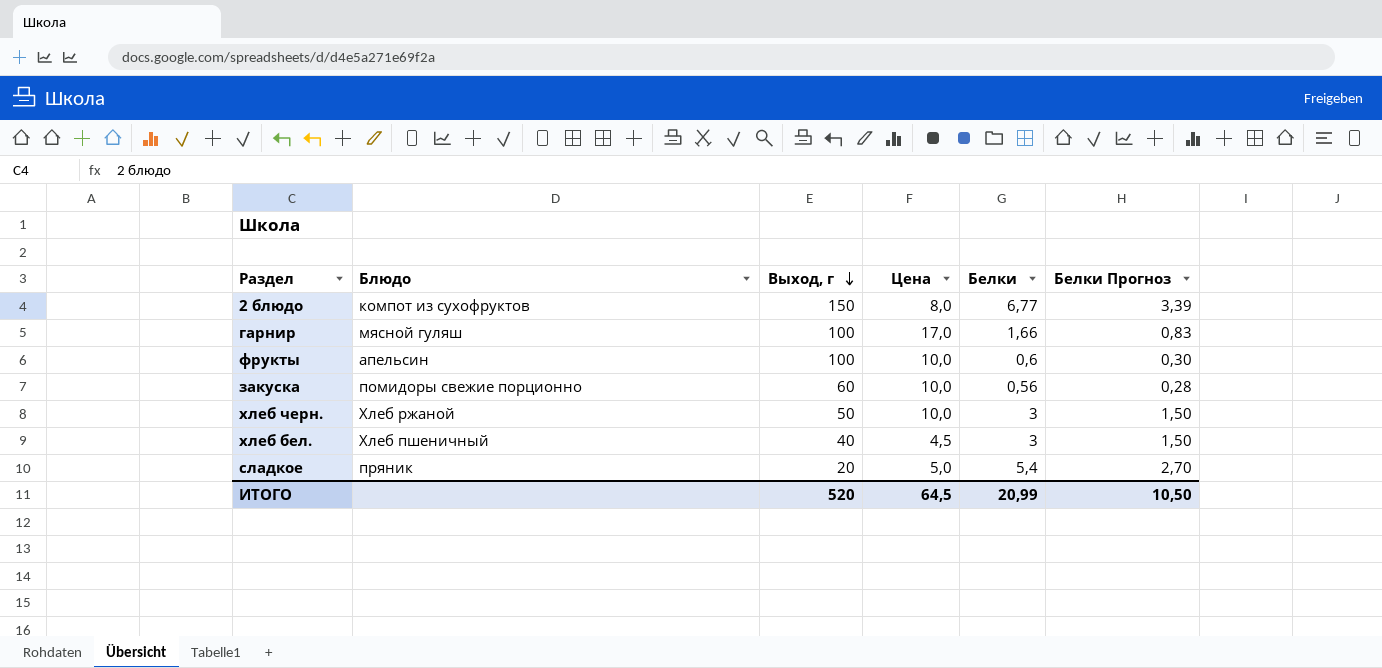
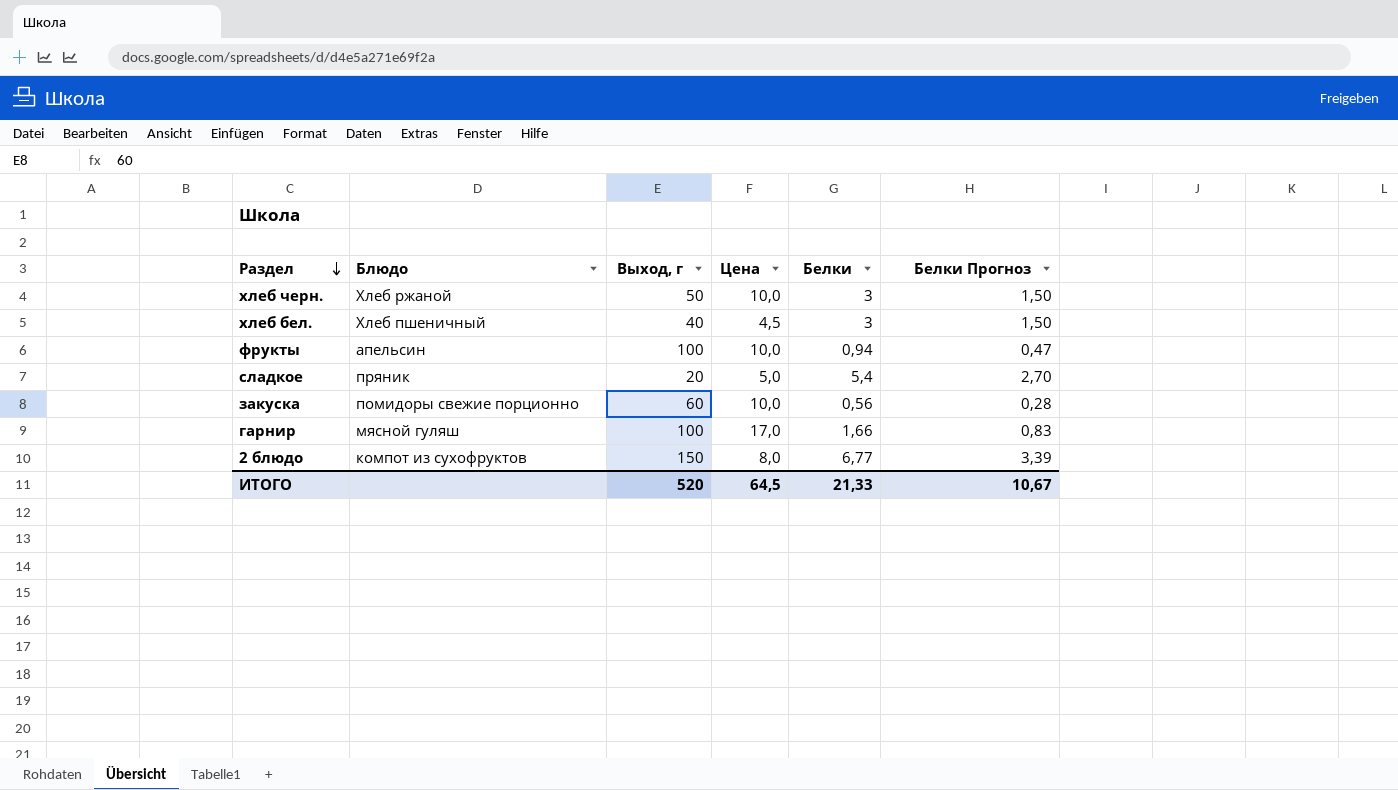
row order: Выход, г descending -> Раздел descending
фрукты | Белки: 0,6 -> 0,94
фрукты | Белки Прогноз: 0,30 -> 0,47
ИТОГО | Белки: 20,99 -> 21,33
ИТОГО | Белки Прогноз: 10,50 -> 10,67

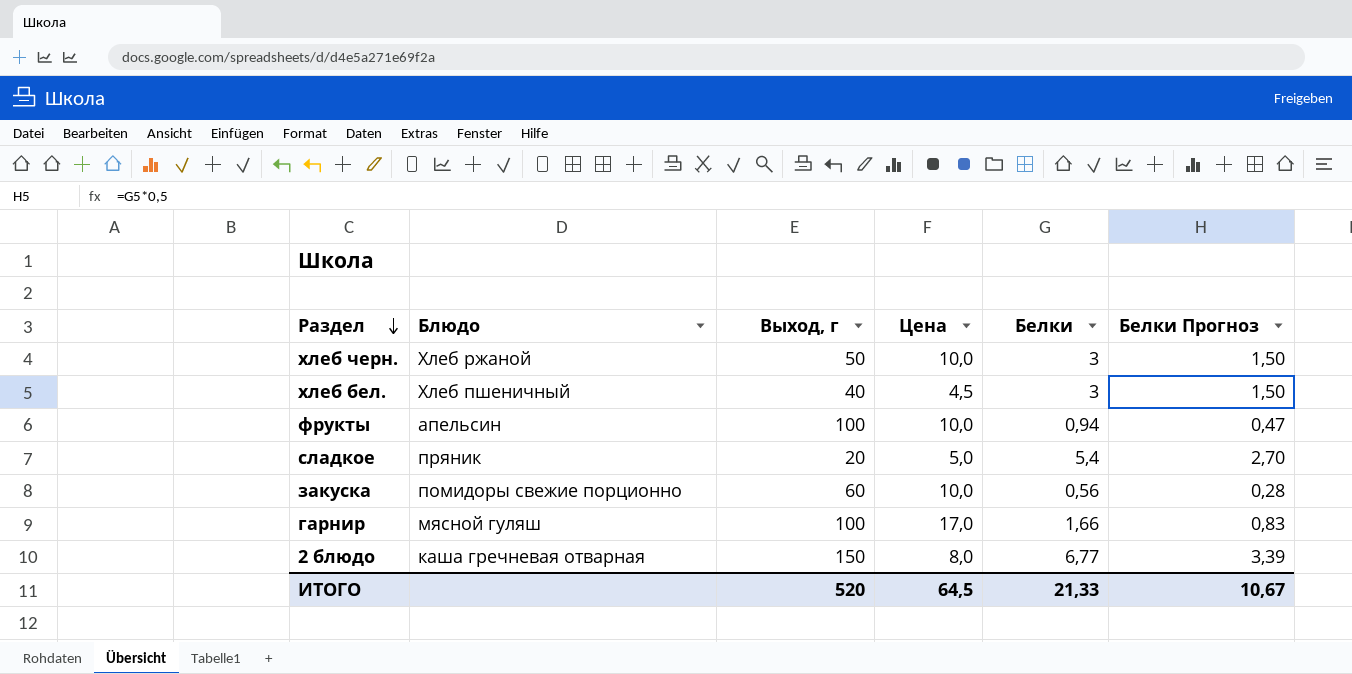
2 блюдо | Блюдо: компот из сухофруктов -> каша гречневая отварная

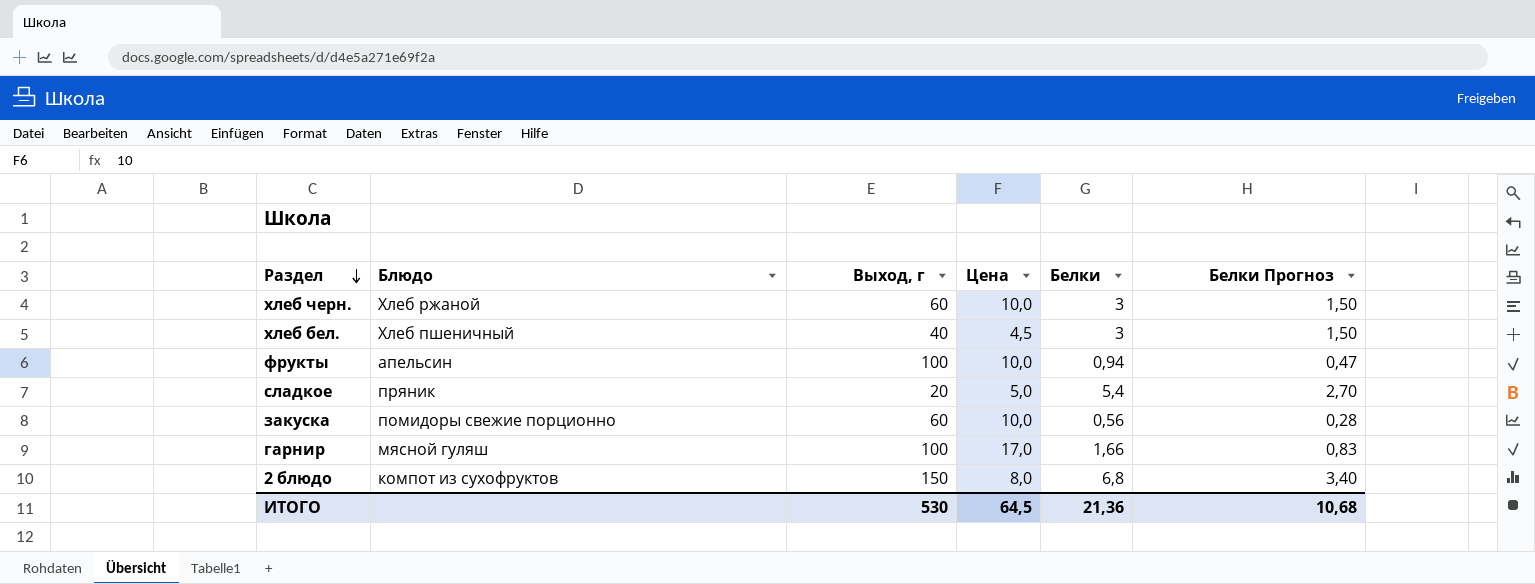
хлеб черн. | Выход, г: 50 -> 60
2 блюдо | Блюдо: каша гречневая отварная -> компот из сухофруктов
2 блюдо | Белки: 6,77 -> 6,8
2 блюдо | Белки Прогноз: 3,39 -> 3,40
ИТОГО | Выход, г: 520 -> 530
ИТОГО | Белки: 21,33 -> 21,36
ИТОГО | Белки Прогноз: 10,67 -> 10,68

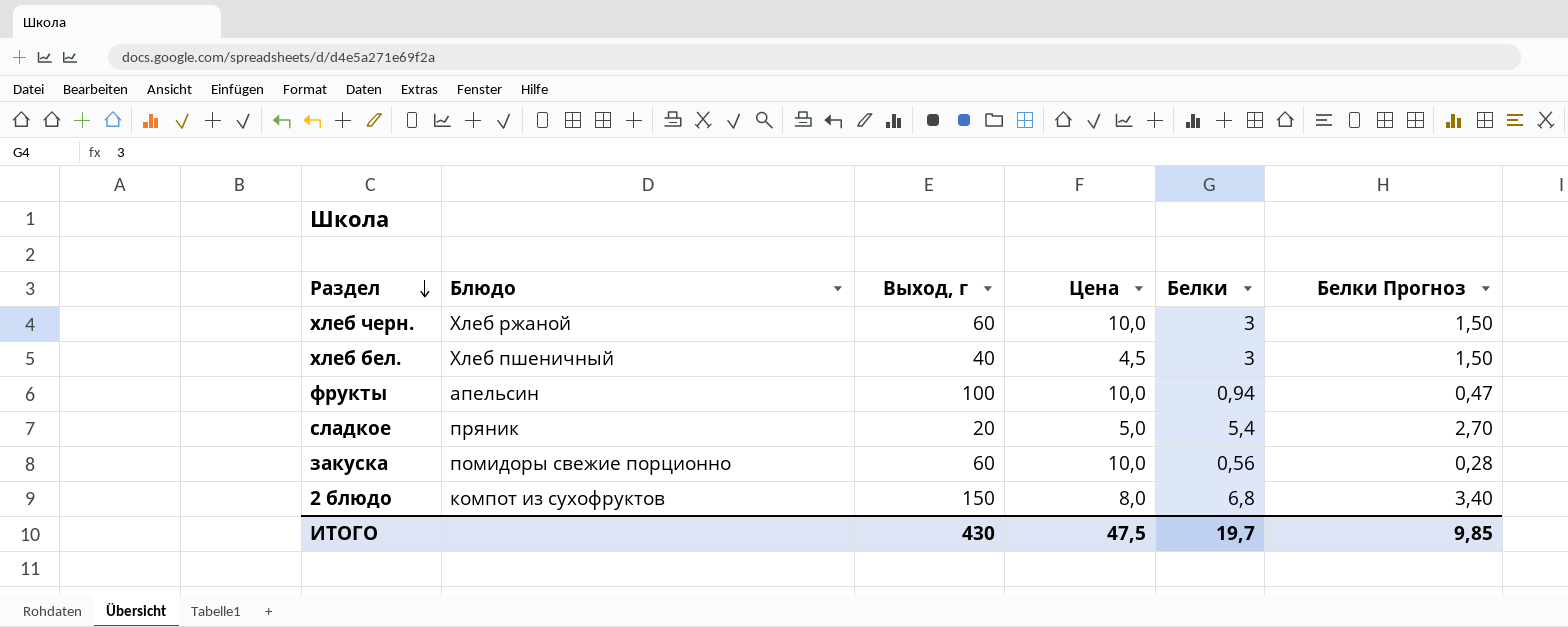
row гарнир: мясной гуляш | 100 | 17,0 | 1,66 | 0,83 -> none
ИТОГО | Выход, г: 530 -> 430
ИТОГО | Цена: 64,5 -> 47,5
ИТОГО | Белки: 21,36 -> 19,7
ИТОГО | Белки Прогноз: 10,68 -> 9,85

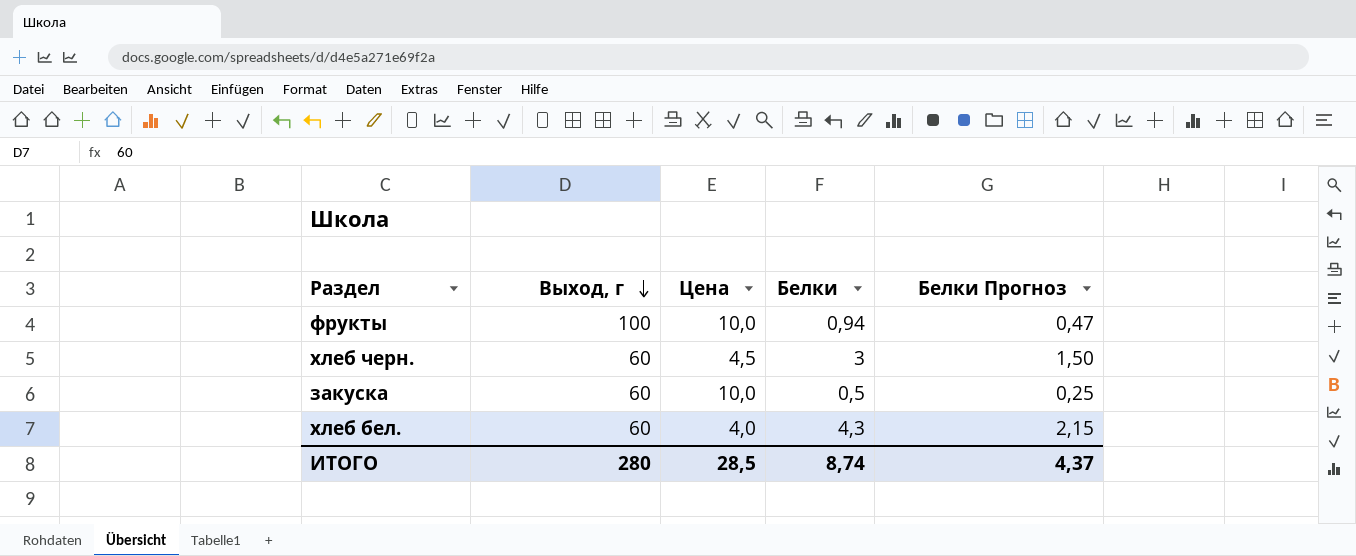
row order: Раздел descending -> Выход, г descending
column Блюдо | position: 2 -> none
row сладкое: пряник | 20 | 5,0 | 5,4 | 2,70 -> none
row 2 блюдо: компот из сухофруктов | 150 | 8,0 | 6,8 | 3,40 -> none
хлеб черн. | Цена: 10,0 -> 4,5
закуска | Белки: 0,56 -> 0,5
закуска | Белки Прогноз: 0,28 -> 0,25
хлеб бел. | Выход, г: 40 -> 60
хлеб бел. | Цена: 4,5 -> 4,0
хлеб бел. | Белки: 3 -> 4,3
хлеб бел. | Белки Прогноз: 1,50 -> 2,15
ИТОГО | Выход, г: 430 -> 280
ИТОГО | Цена: 47,5 -> 28,5
ИТОГО | Белки: 19,7 -> 8,74
ИТОГО | Белки Прогноз: 9,85 -> 4,37

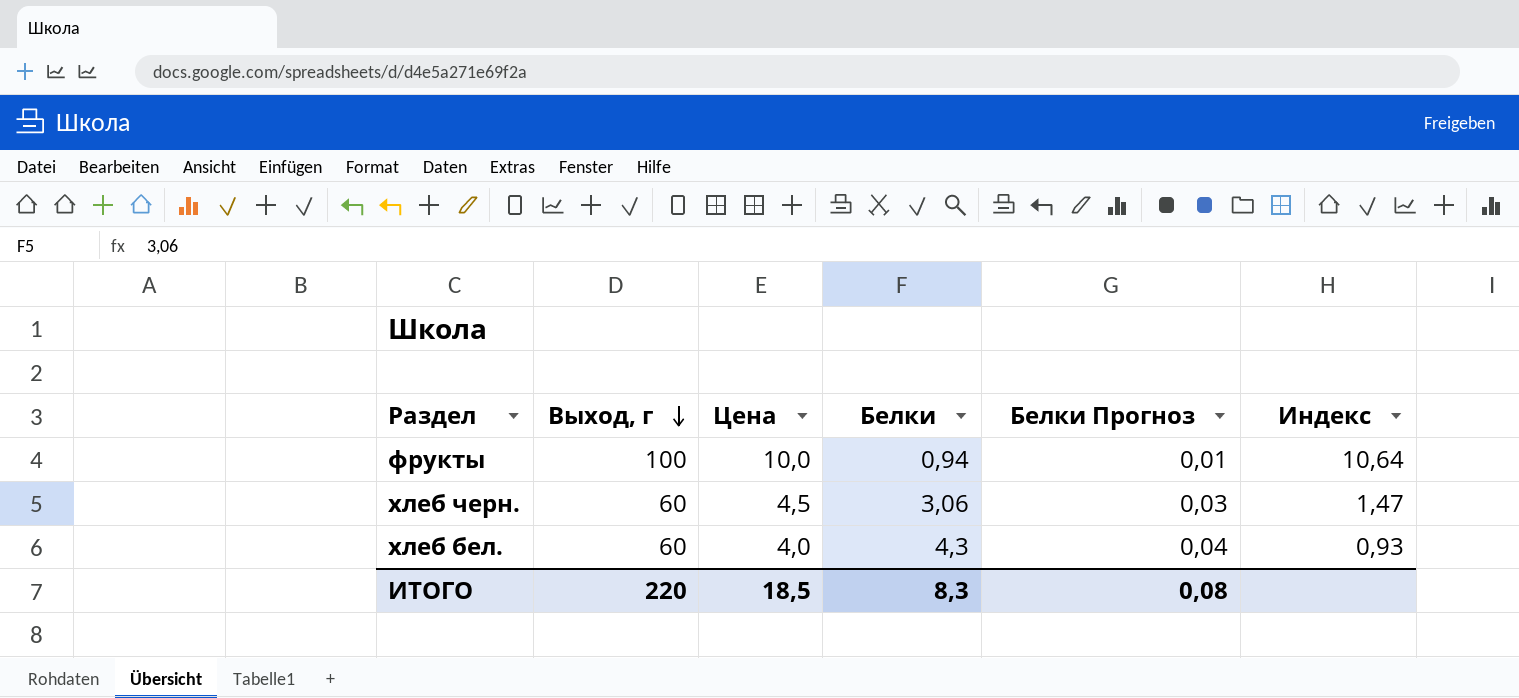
column Белки Прогноз | formula: [Белки] * 0,5 -> [Белки] * 0,01
column Индекс | formula: none -> [Цена] / [Белки]
row закуска: 60 | 10,0 | 0,5 | 0,25 -> none
хлеб черн. | Белки: 3 -> 3,06
ИТОГО | Выход, г: 280 -> 220
ИТОГО | Цена: 28,5 -> 18,5
ИТОГО | Белки: 8,74 -> 8,3
ИТОГО | Белки Прогноз: 4,37 -> 0,08

